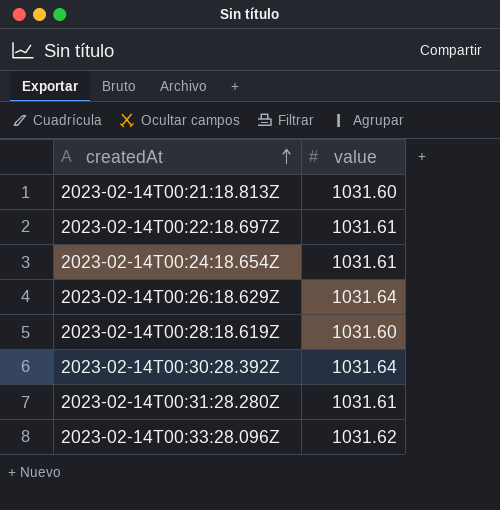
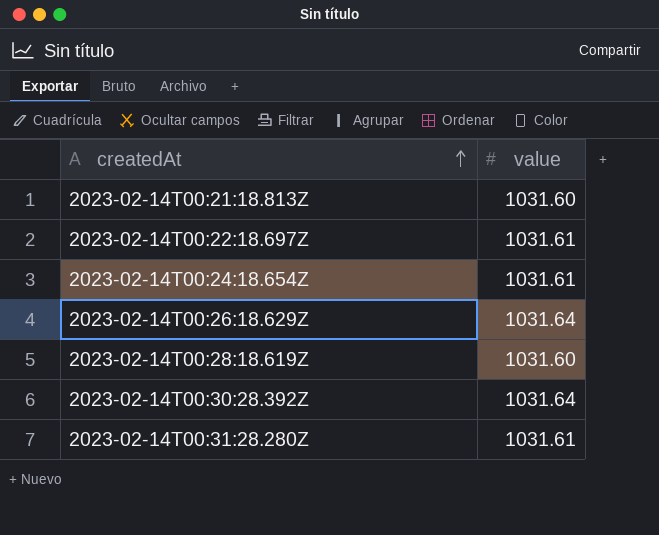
row 2023-02-14T00:33:28.096Z: 1031.62 -> none

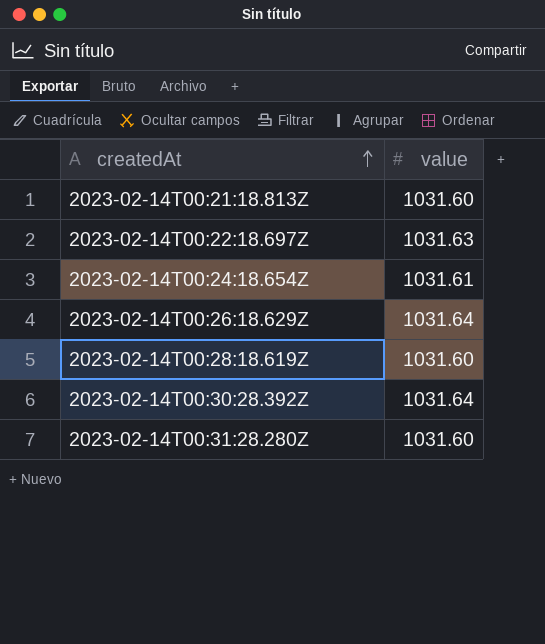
2023-02-14T00:22:18.697Z | value: 1031.61 -> 1031.63
2023-02-14T00:31:28.280Z | value: 1031.61 -> 1031.60

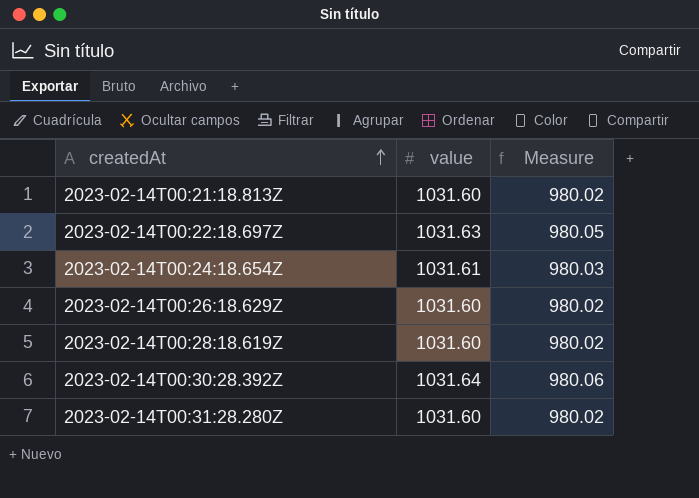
column Measure | formula: none -> [value] * 0.95
2023-02-14T00:26:18.629Z | value: 1031.64 -> 1031.60

